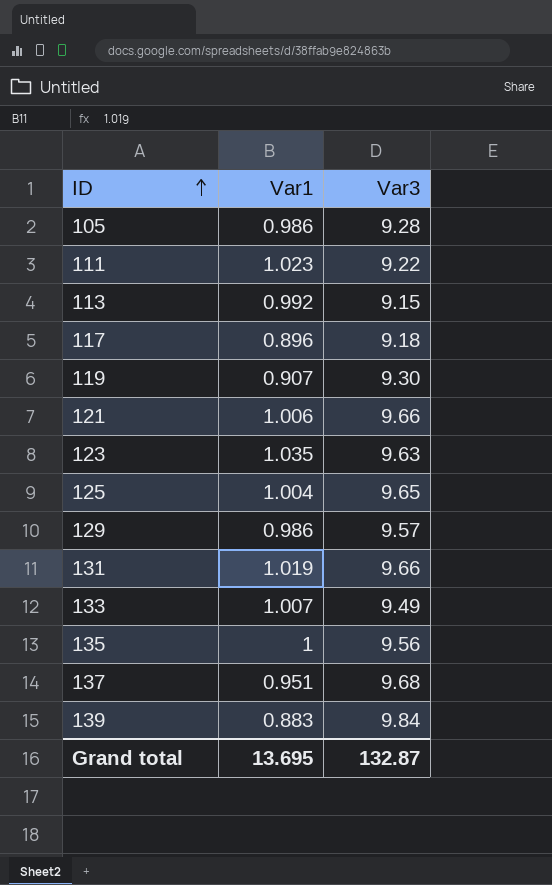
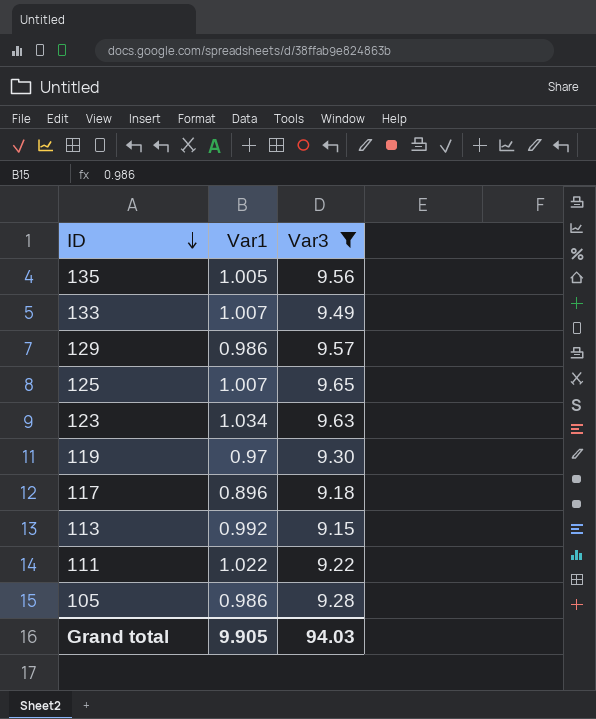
filter: none -> Var3 <= 9.65
row order: ID ascending -> ID descending
135 | Var1: 1 -> 1.005
125 | Var1: 1.004 -> 1.007
123 | Var1: 1.035 -> 1.034
119 | Var1: 0.907 -> 0.97
111 | Var1: 1.023 -> 1.022
Grand total | Var1: 13.695 -> 9.905
Grand total | Var3: 132.87 -> 94.03

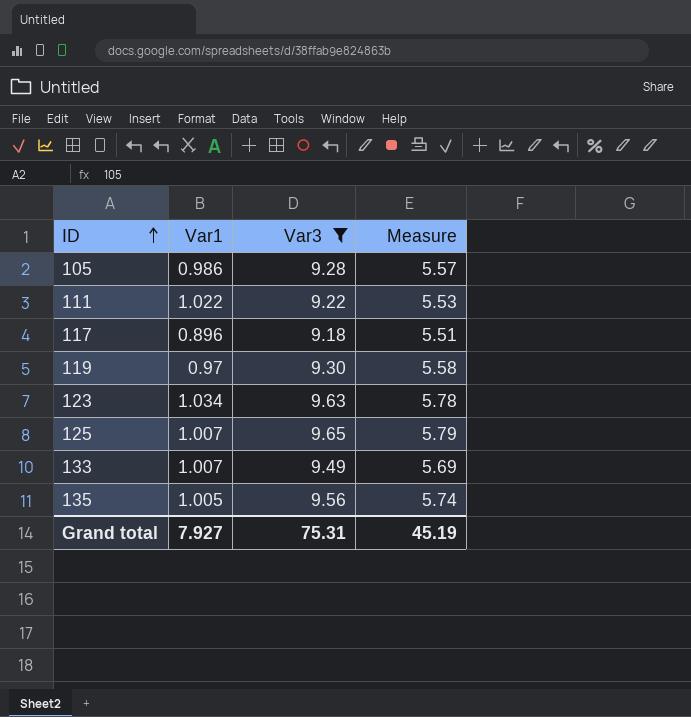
row order: ID descending -> ID ascending
column Measure | formula: none -> [Var3] * 0.6
row 129: 0.986 | 9.57 -> none
row 113: 0.992 | 9.15 -> none
Grand total | Var1: 9.905 -> 7.927
Grand total | Var3: 94.03 -> 75.31

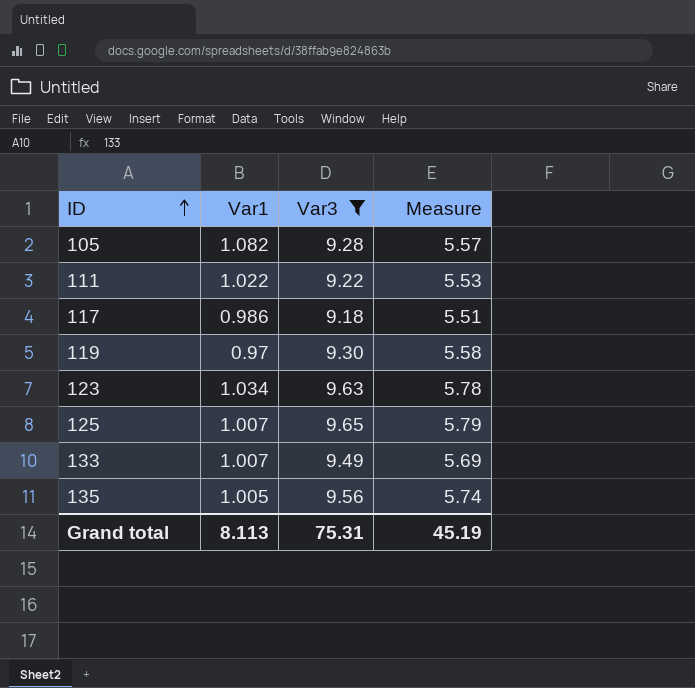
105 | Var1: 0.986 -> 1.082
117 | Var1: 0.896 -> 0.986
Grand total | Var1: 7.927 -> 8.113

